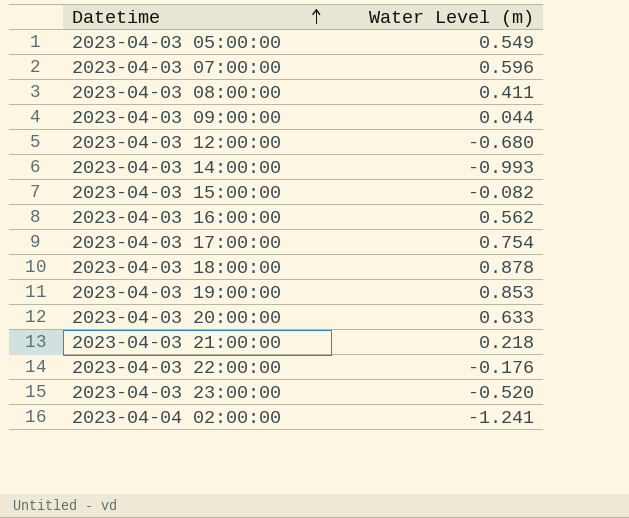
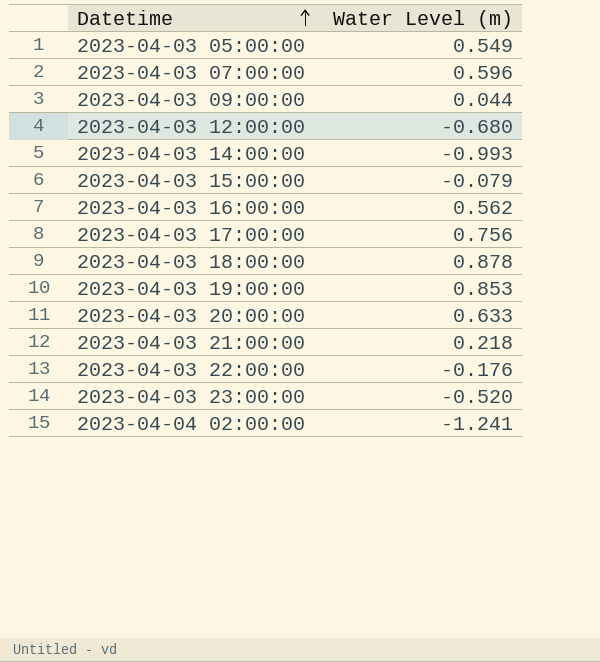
row 2023-04-03 08:00:00: 0.411 -> none
2023-04-03 15:00:00 | Water Level (m): -0.082 -> -0.079
2023-04-03 17:00:00 | Water Level (m): 0.754 -> 0.756

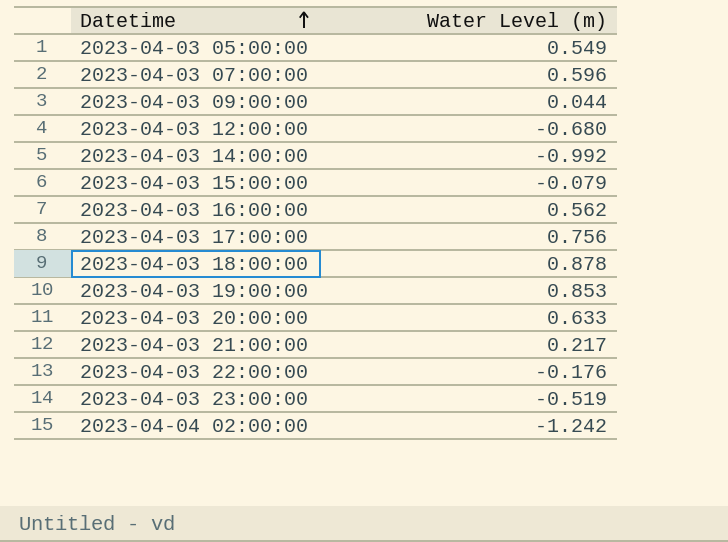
2023-04-03 14:00:00 | Water Level (m): -0.993 -> -0.992
2023-04-03 21:00:00 | Water Level (m): 0.218 -> 0.217
2023-04-03 23:00:00 | Water Level (m): -0.520 -> -0.519
2023-04-04 02:00:00 | Water Level (m): -1.241 -> -1.242

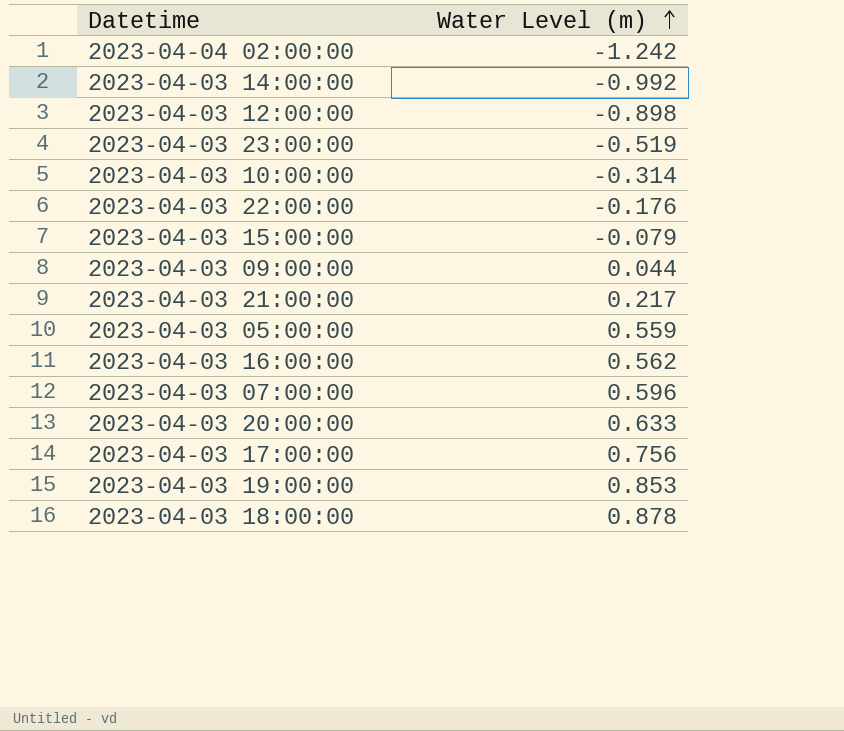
row order: Datetime ascending -> Water Level (m) ascending
2023-04-03 12:00:00 | Water Level (m): -0.680 -> -0.898
row 2023-04-03 10:00:00: none -> -0.314
2023-04-03 05:00:00 | Water Level (m): 0.549 -> 0.559

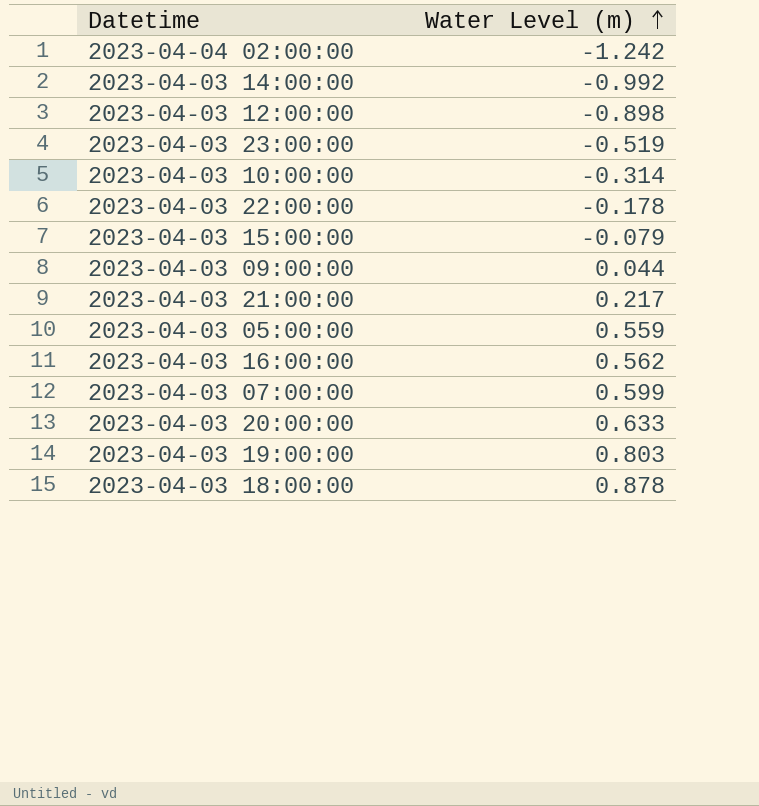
row 2023-04-03 17:00:00: 0.756 -> none
2023-04-03 22:00:00 | Water Level (m): -0.176 -> -0.178
2023-04-03 07:00:00 | Water Level (m): 0.596 -> 0.599
2023-04-03 19:00:00 | Water Level (m): 0.853 -> 0.803

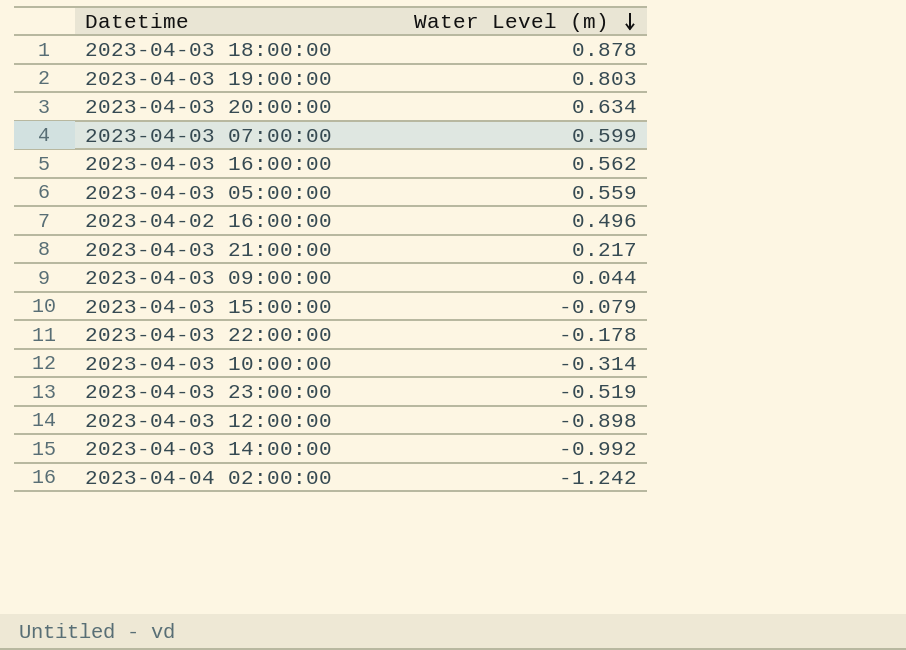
row order: Water Level (m) ascending -> Water Level (m) descending
2023-04-03 20:00:00 | Water Level (m): 0.633 -> 0.634
row 2023-04-02 16:00:00: none -> 0.496

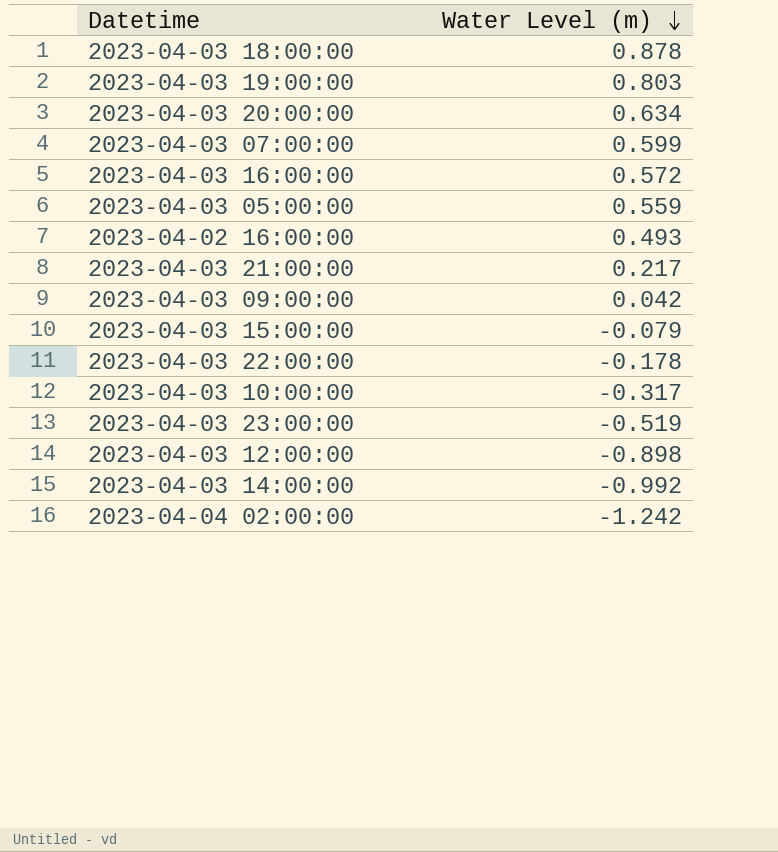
2023-04-03 16:00:00 | Water Level (m): 0.562 -> 0.572
2023-04-02 16:00:00 | Water Level (m): 0.496 -> 0.493
2023-04-03 09:00:00 | Water Level (m): 0.044 -> 0.042
2023-04-03 10:00:00 | Water Level (m): -0.314 -> -0.317

